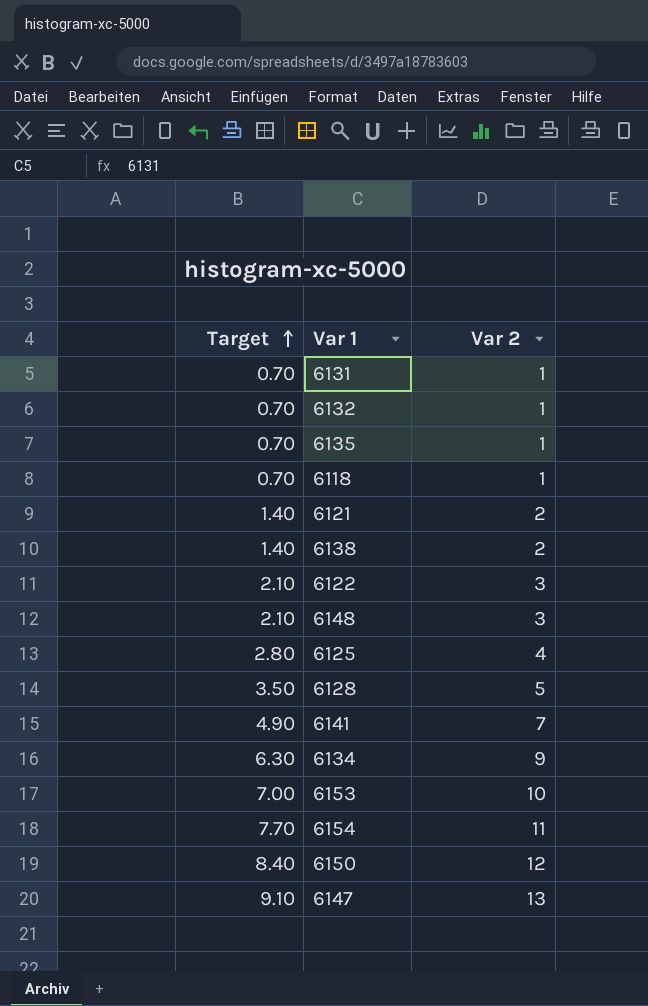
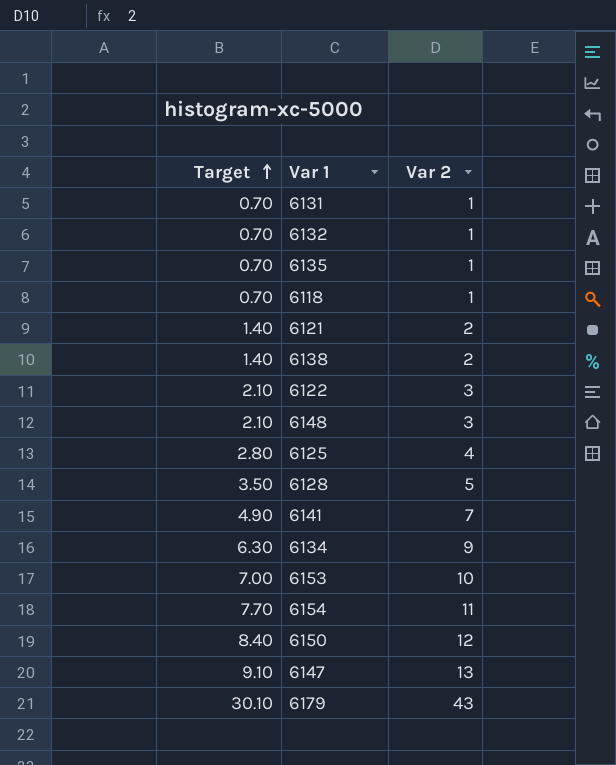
row 6179: none -> 30.10 | 43

